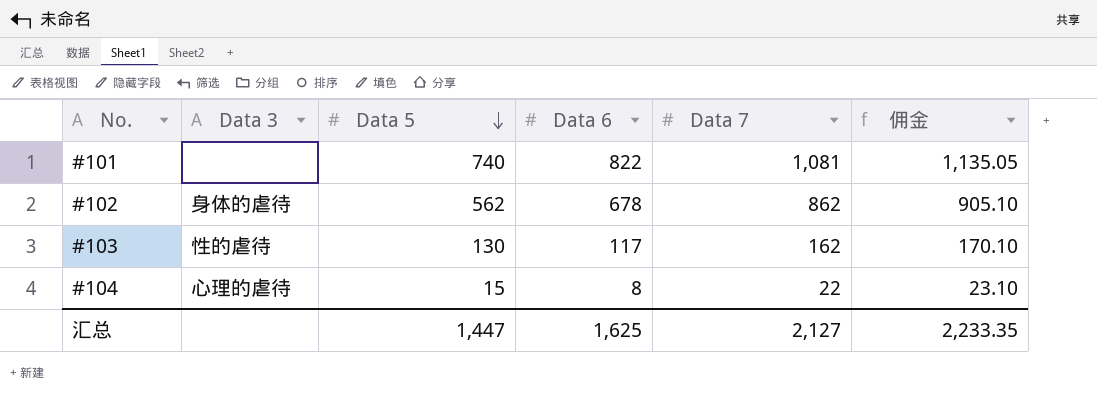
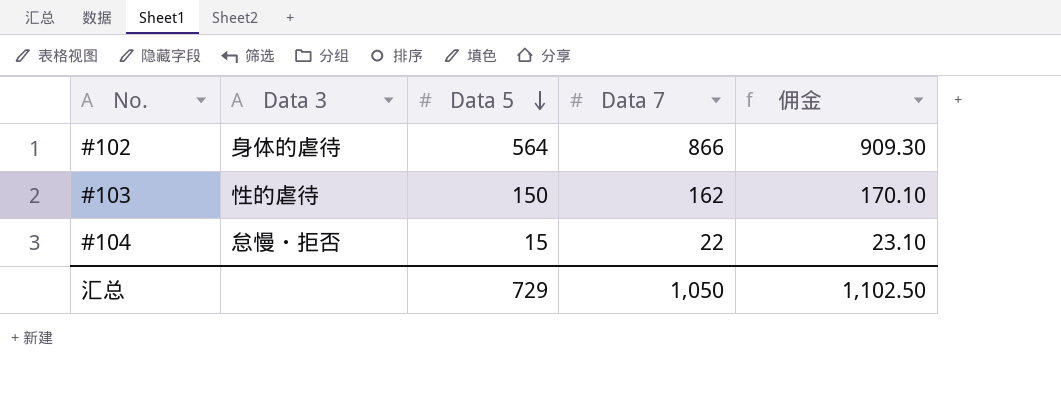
column Data 6 | position: 4 -> none
row #101: none | 740 | 822 | 1,081 | 1,135.05 -> none
#102 | Data 5: 562 -> 564
#102 | Data 7: 862 -> 866
#102 | 佣金: 905.10 -> 909.30
#103 | Data 5: 130 -> 150
#104 | Data 3: 心理的虐待 -> 怠慢・拒否
汇总 | Data 5: 1,447 -> 729
汇总 | Data 7: 2,127 -> 1,050
汇总 | 佣金: 2,233.35 -> 1,102.50

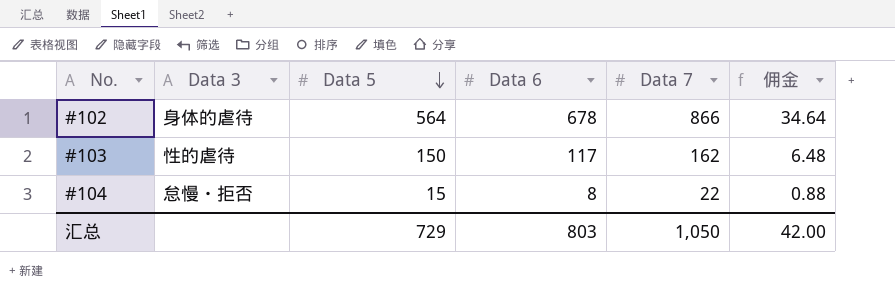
column Data 6 | position: none -> 4
column 佣金 | formula: [Data 7] * 1.05 -> [Data 7] * 0.04
汇总 | 佣金: 1,102.50 -> 42.00

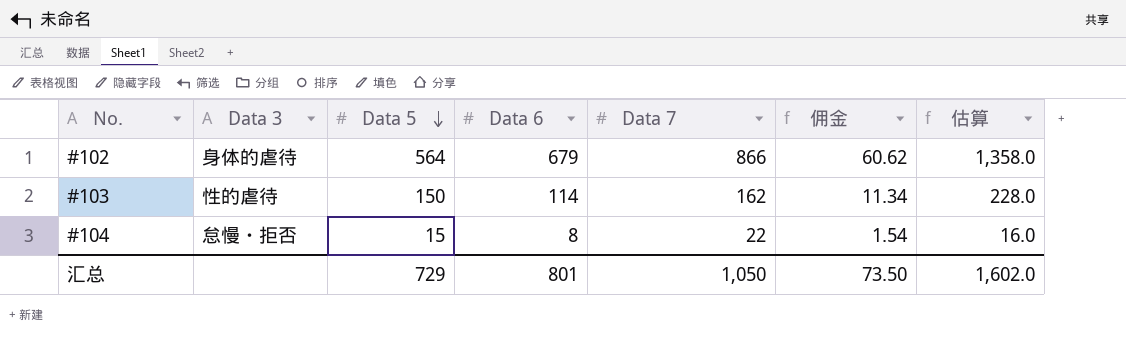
column 佣金 | formula: [Data 7] * 0.04 -> [Data 7] * 0.07
column 估算 | formula: none -> [Data 6] * 2
#102 | Data 6: 678 -> 679
#103 | Data 6: 117 -> 114
汇总 | Data 6: 803 -> 801
汇总 | 佣金: 42.00 -> 73.50

